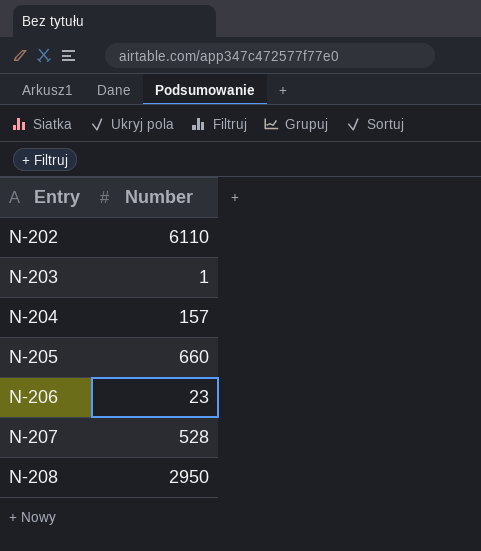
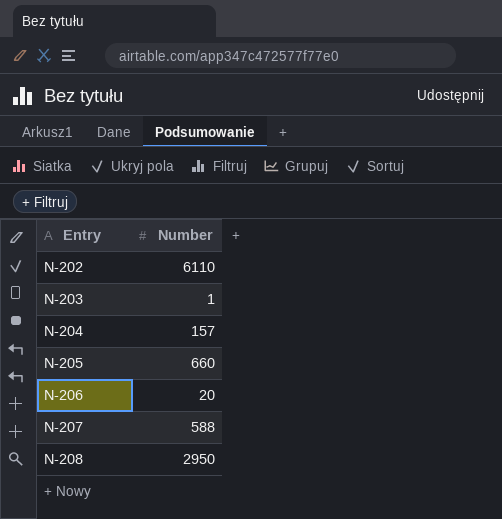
N-206 | Number: 23 -> 20
N-207 | Number: 528 -> 588

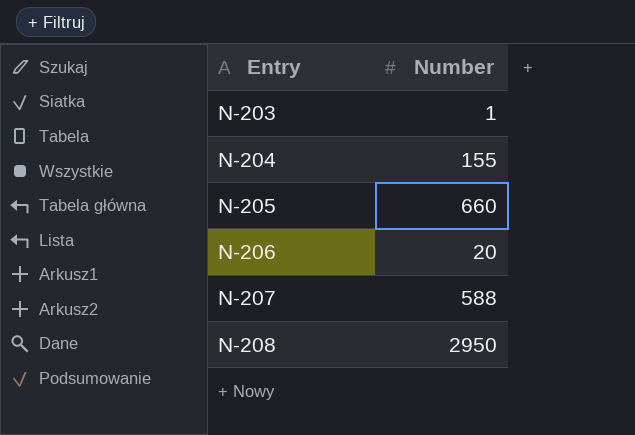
row N-202: 6110 -> none
N-204 | Number: 157 -> 155

